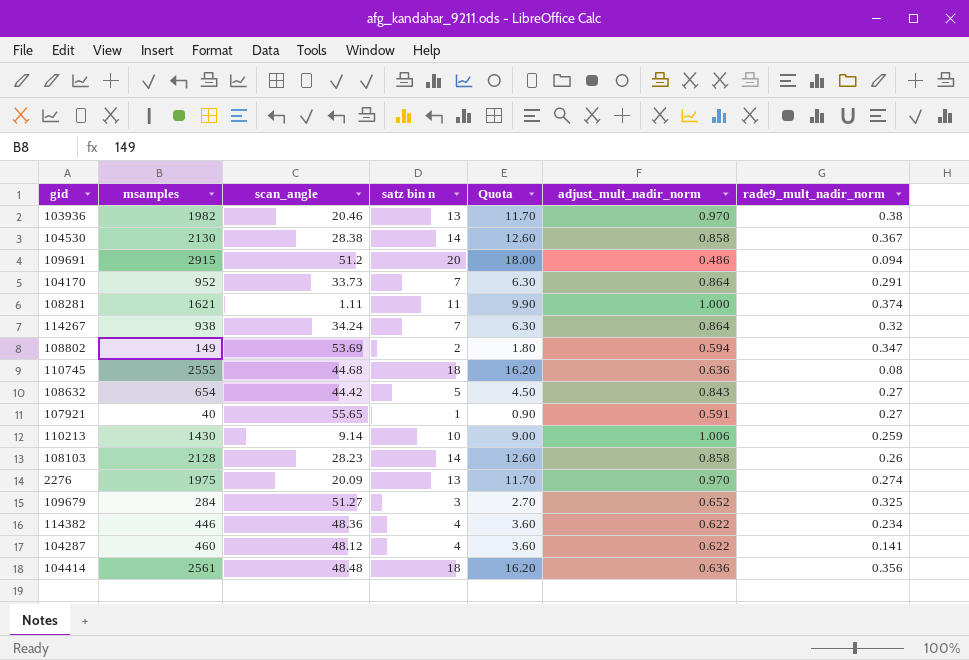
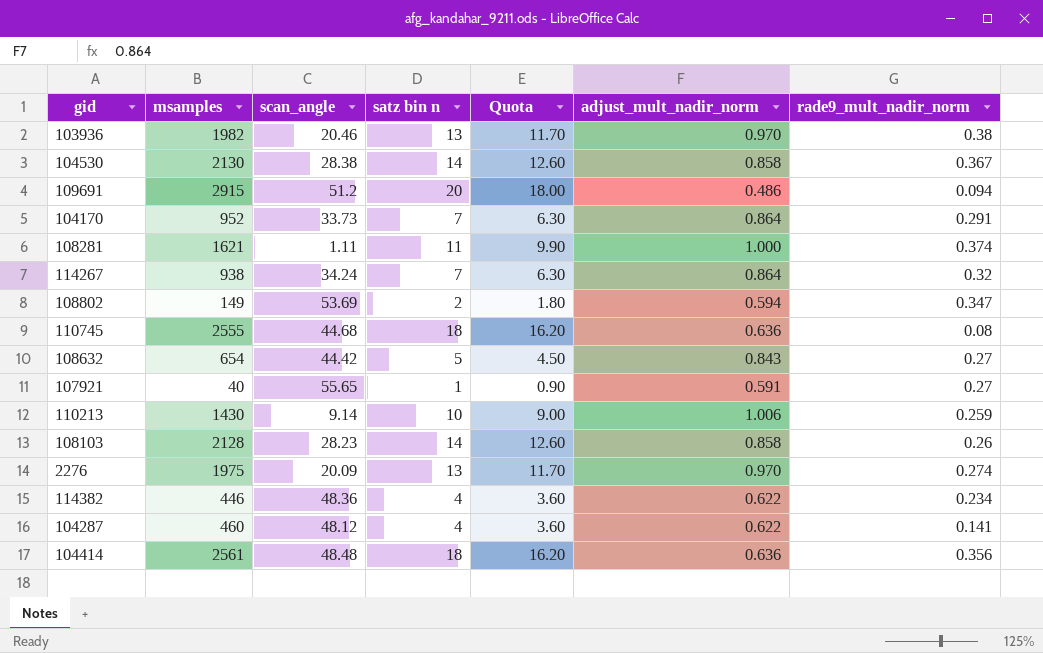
row 109679: 284 | 51.27 | 3 | 2.70 | 0.652 | 0.325 -> none

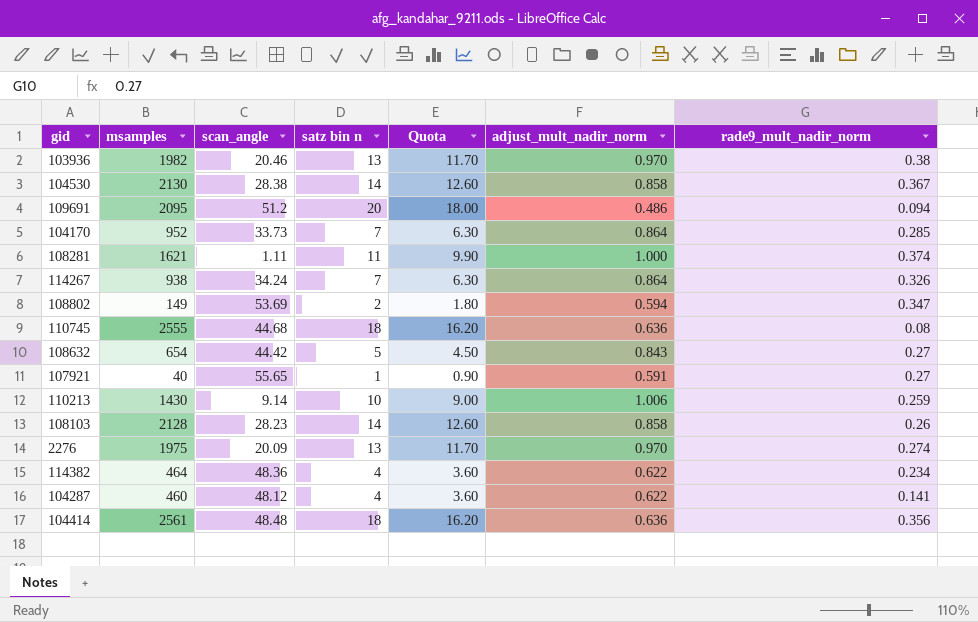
109691 | msamples: 2915 -> 2095
104170 | rade9_mult_nadir_norm: 0.291 -> 0.285
114267 | rade9_mult_nadir_norm: 0.32 -> 0.326
114382 | msamples: 446 -> 464

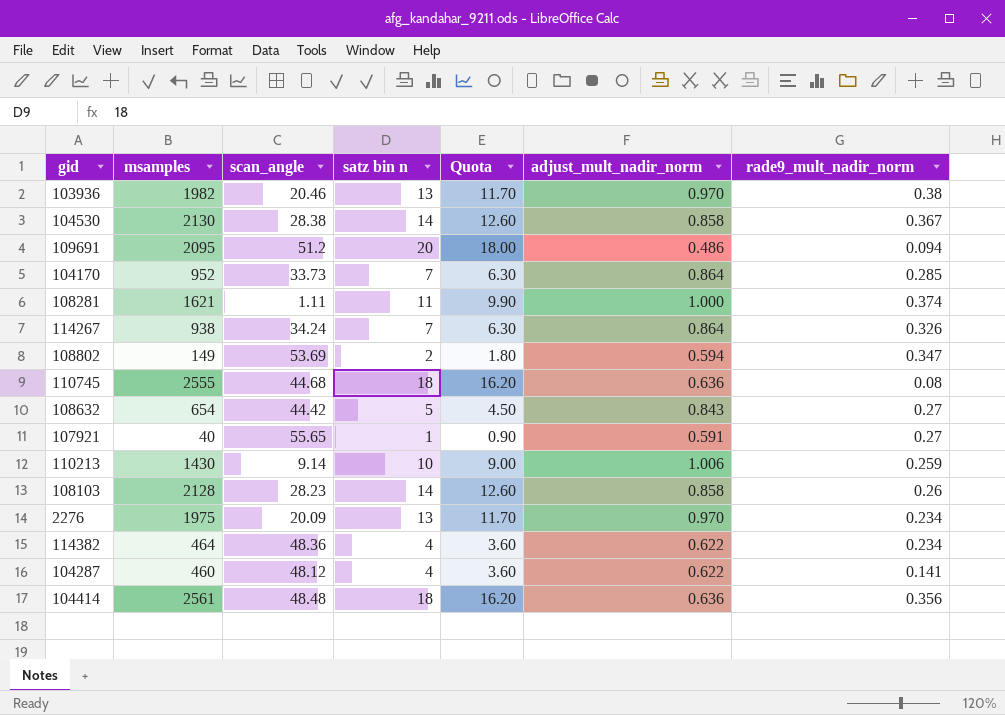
2276 | rade9_mult_nadir_norm: 0.274 -> 0.234

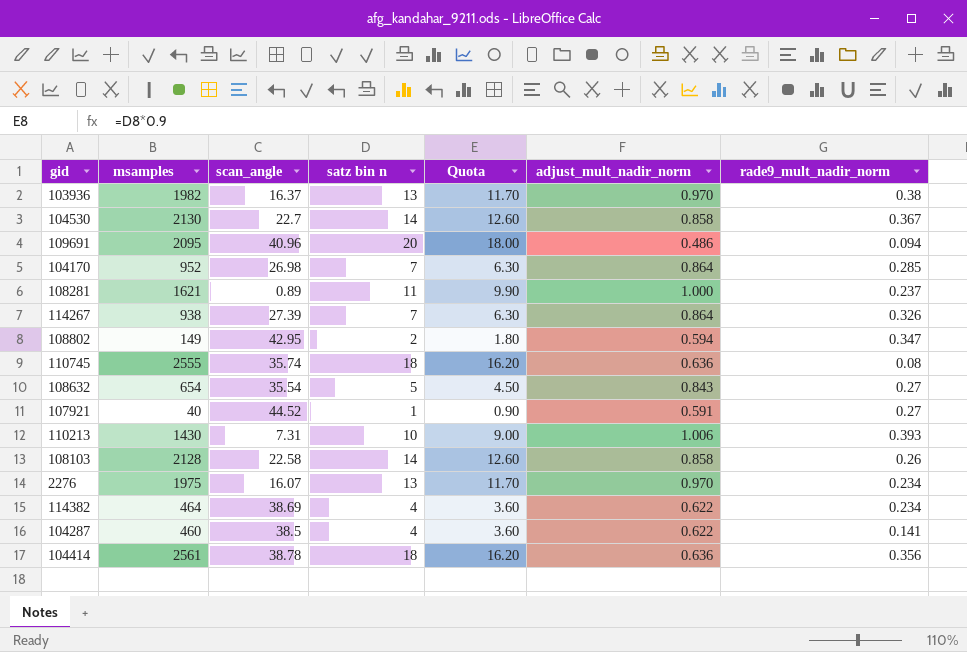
103936 | scan_angle: 20.46 -> 16.37
104530 | scan_angle: 28.38 -> 22.7
109691 | scan_angle: 51.2 -> 40.96
104170 | scan_angle: 33.73 -> 26.98
108281 | scan_angle: 1.11 -> 0.89
108281 | rade9_mult_nadir_norm: 0.374 -> 0.237
114267 | scan_angle: 34.24 -> 27.39
108802 | scan_angle: 53.69 -> 42.95
110745 | scan_angle: 44.68 -> 35.74
108632 | scan_angle: 44.42 -> 35.54
107921 | scan_angle: 55.65 -> 44.52
110213 | scan_angle: 9.14 -> 7.31
110213 | rade9_mult_nadir_norm: 0.259 -> 0.393
108103 | scan_angle: 28.23 -> 22.58
2276 | scan_angle: 20.09 -> 16.07
114382 | scan_angle: 48.36 -> 38.69
104287 | scan_angle: 48.12 -> 38.5
104414 | scan_angle: 48.48 -> 38.78

